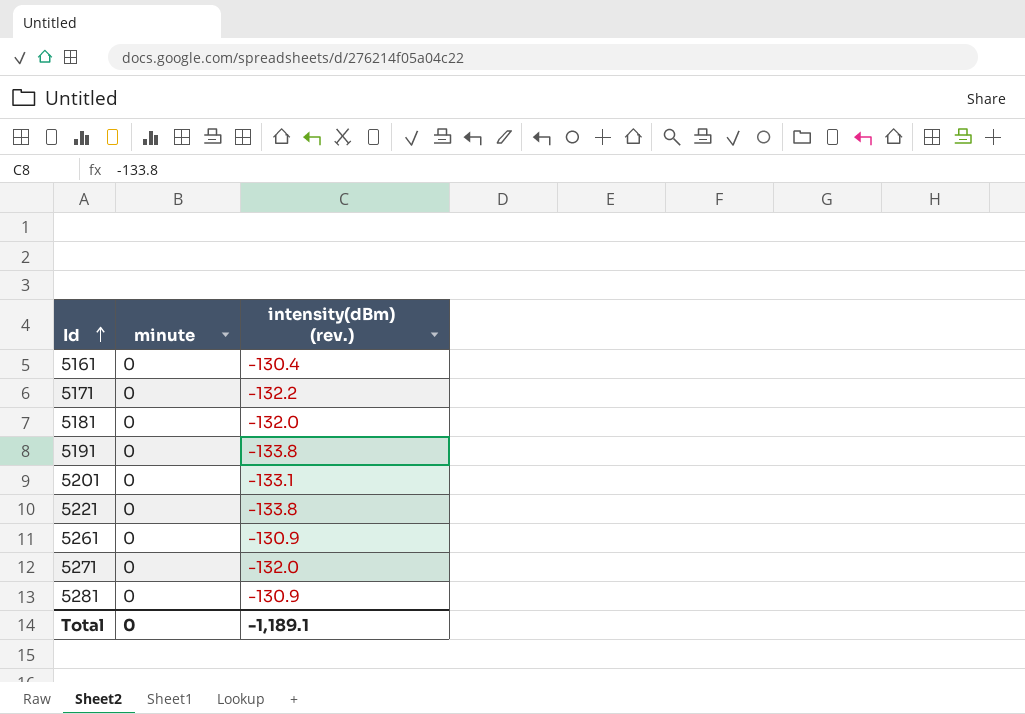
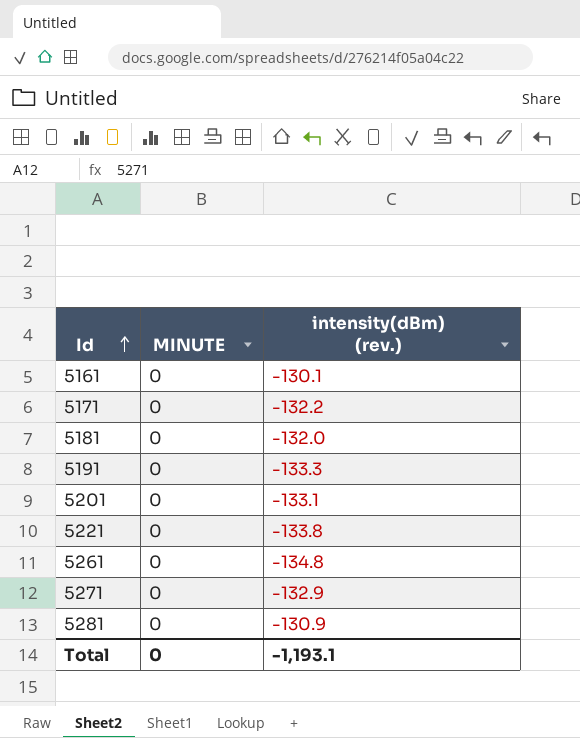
column name: minute -> MINUTE
5161 | intensity(dBm) (rev.): -130.4 -> -130.1
5191 | intensity(dBm) (rev.): -133.8 -> -133.3
5261 | intensity(dBm) (rev.): -130.9 -> -134.8
5271 | intensity(dBm) (rev.): -132.0 -> -132.9
Total | intensity(dBm) (rev.): -1,189.1 -> -1,193.1

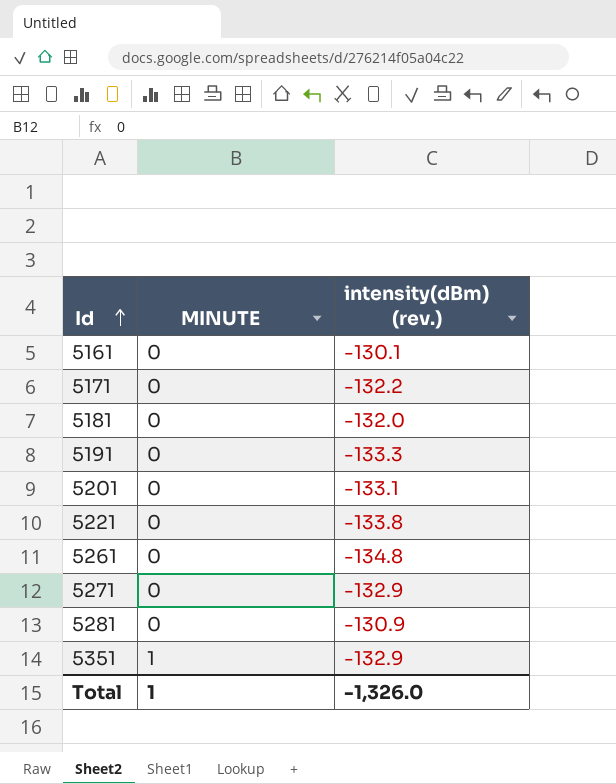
row 5351: none -> 1 | -132.9
Total | MINUTE: 0 -> 1
Total | intensity(dBm) (rev.): -1,193.1 -> -1,326.0

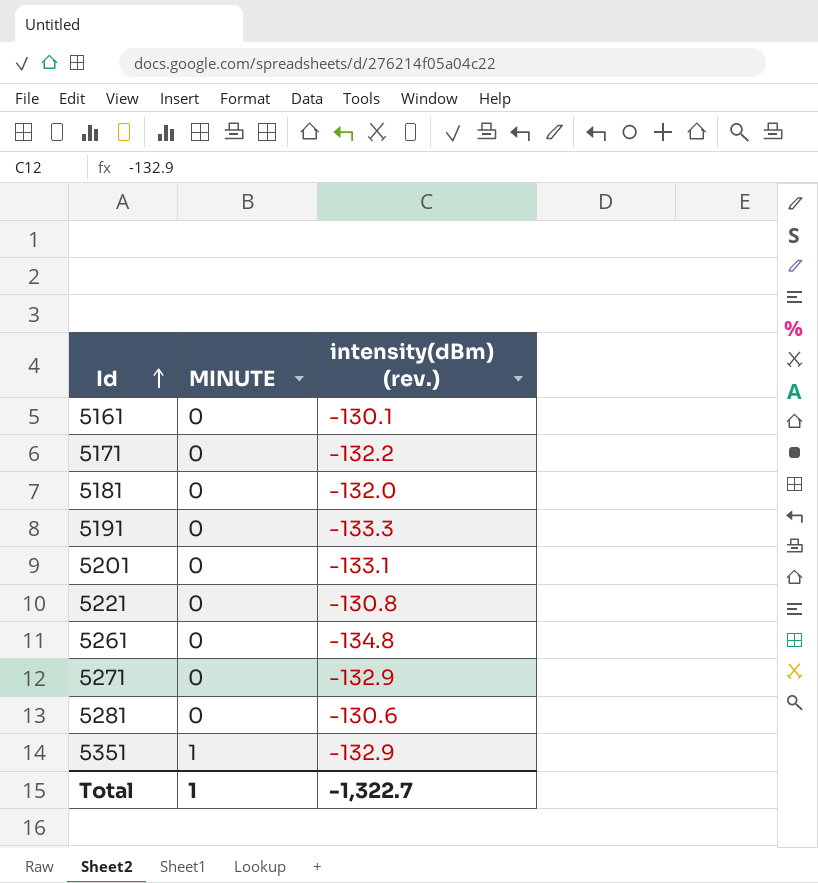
5221 | intensity(dBm) (rev.): -133.8 -> -130.8
5281 | intensity(dBm) (rev.): -130.9 -> -130.6
Total | intensity(dBm) (rev.): -1,326.0 -> -1,322.7

